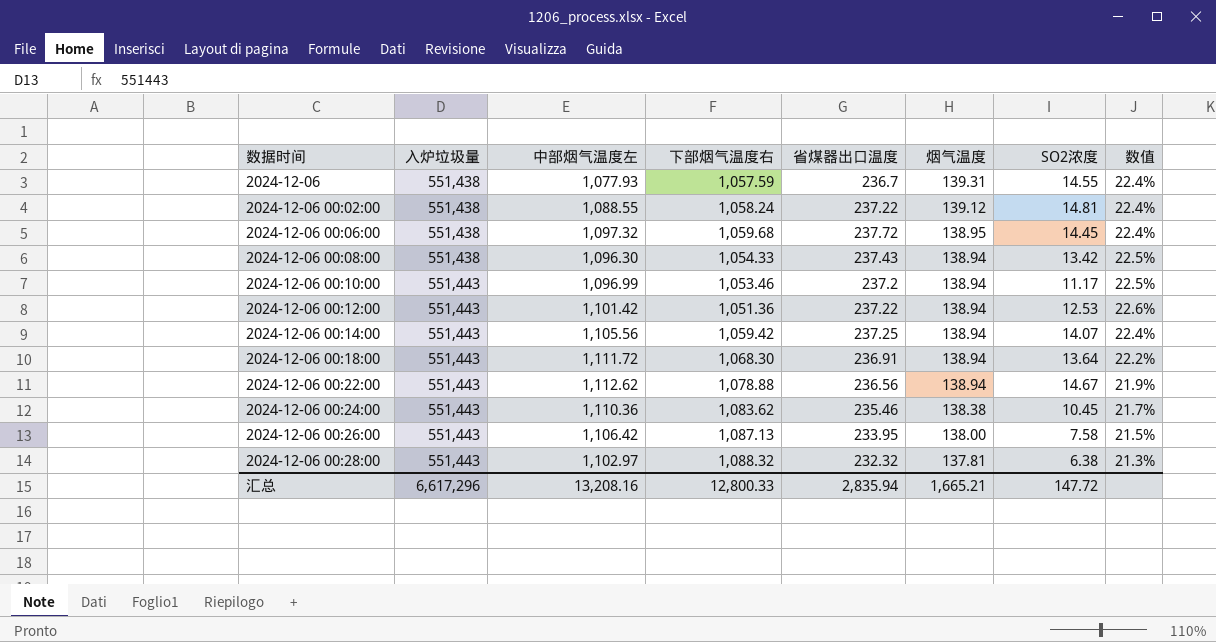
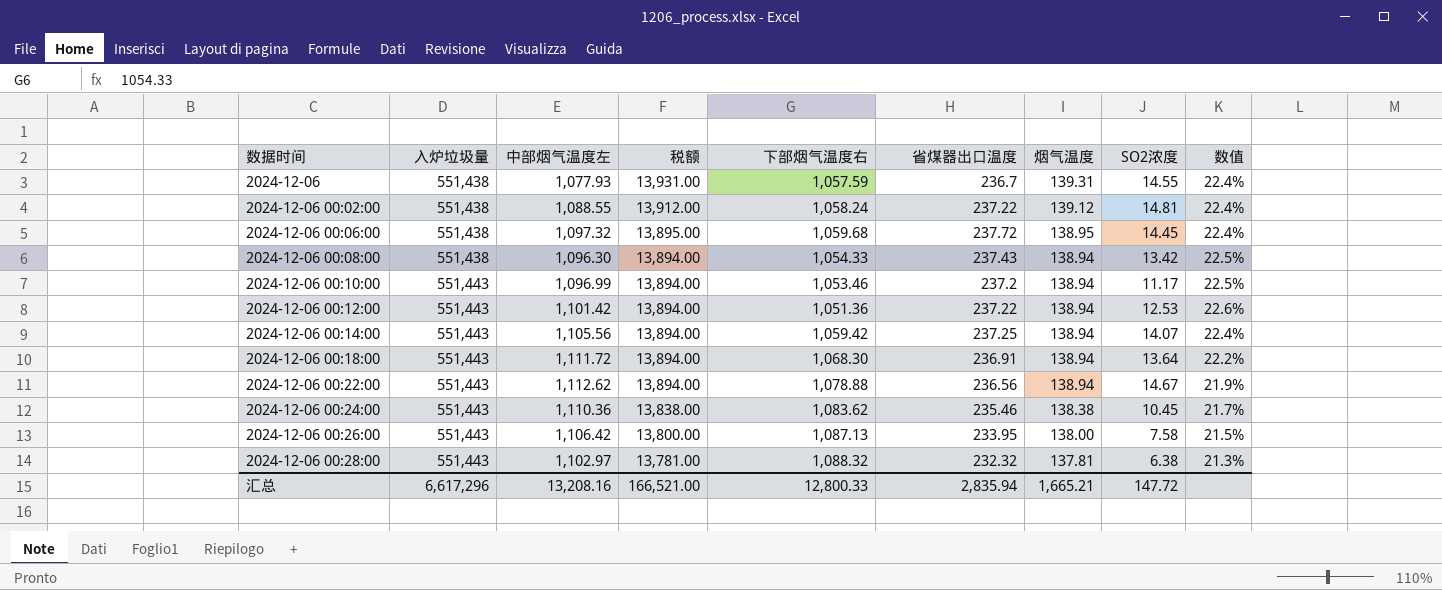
column 税额 | formula: none -> [烟气温度] * 100

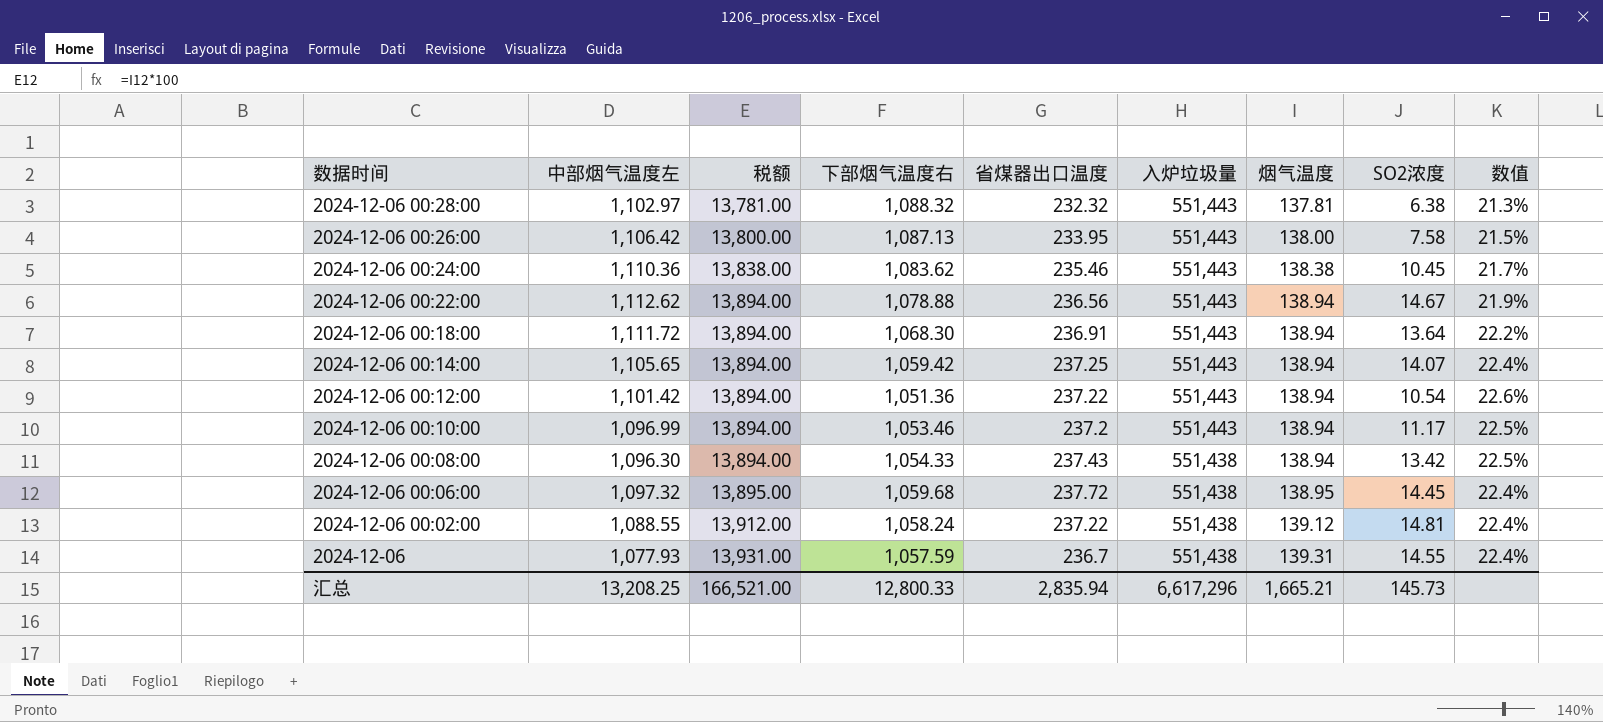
row order: 数据时间 ascending -> 数据时间 descending
column 入炉垃圾量 | position: 2 -> 6
2024-12-06 00:14:00 | 中部烟气温度左: 1,105.56 -> 1,105.65
2024-12-06 00:12:00 | SO2浓度: 12.53 -> 10.54
汇总 | 中部烟气温度左: 13,208.16 -> 13,208.25
汇总 | SO2浓度: 147.72 -> 145.73

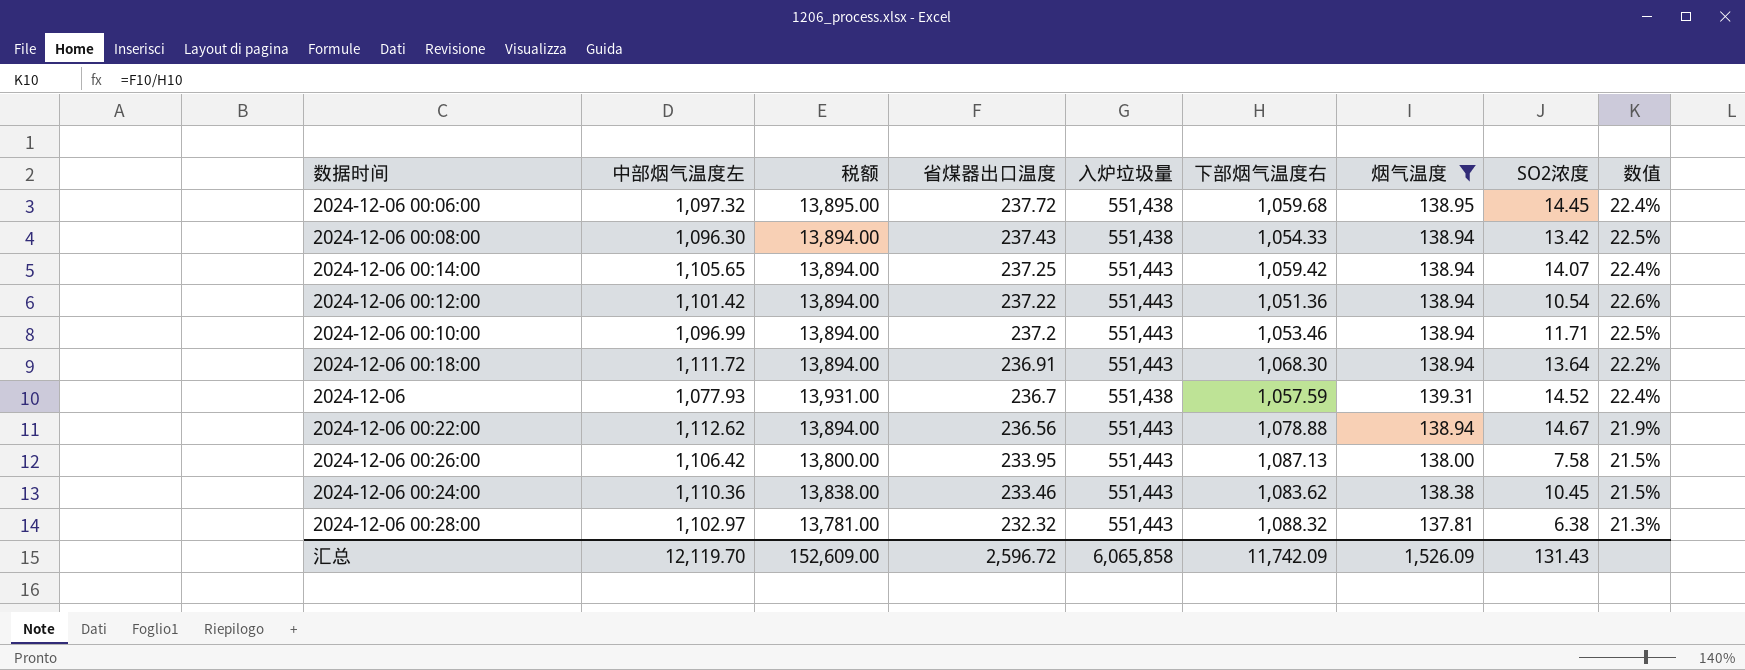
filter: none -> 烟气温度 != 139.12
row order: 数据时间 descending -> 省煤器出口温度 descending
column 下部烟气温度右 | position: 4 -> 6
2024-12-06 00:10:00 | SO2浓度: 11.17 -> 11.71
2024-12-06 | SO2浓度: 14.55 -> 14.52
2024-12-06 00:24:00 | 省煤器出口温度: 235.46 -> 233.46
2024-12-06 00:24:00 | 数值: 21.7% -> 21.5%
汇总 | 中部烟气温度左: 13,208.25 -> 12,119.70
汇总 | 税额: 166,521.00 -> 152,609.00
汇总 | 省煤器出口温度: 2,835.94 -> 2,596.72
汇总 | 入炉垃圾量: 6,617,296 -> 6,065,858
汇总 | 下部烟气温度右: 12,800.33 -> 11,742.09
汇总 | 烟气温度: 1,665.21 -> 1,526.09
汇总 | SO2浓度: 145.73 -> 131.43

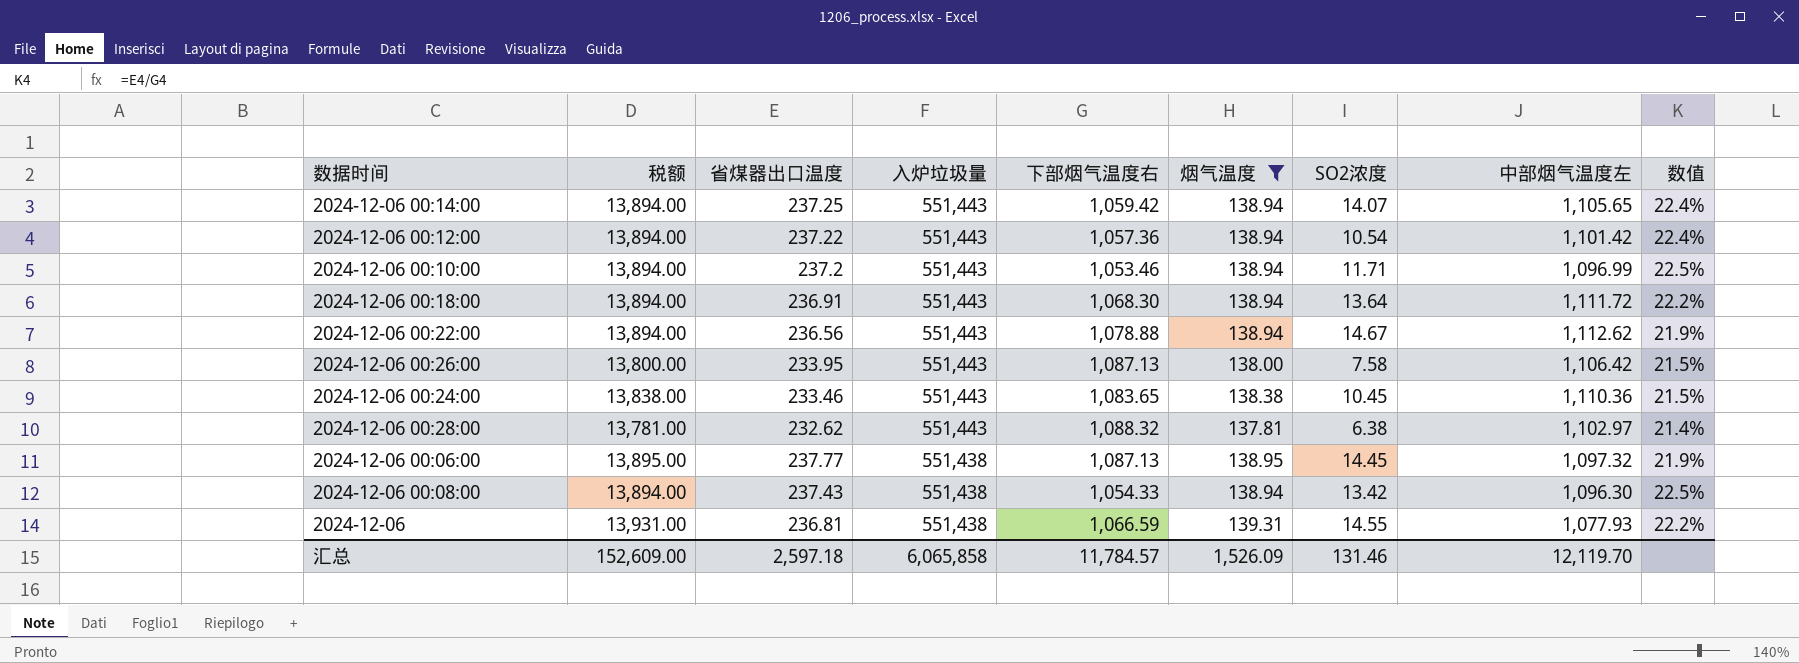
row order: 省煤器出口温度 descending -> 入炉垃圾量 descending
column 中部烟气温度左 | position: 2 -> 8
2024-12-06 00:12:00 | 下部烟气温度右: 1,051.36 -> 1,057.36
2024-12-06 00:12:00 | 数值: 22.6% -> 22.4%
2024-12-06 00:24:00 | 下部烟气温度右: 1,083.62 -> 1,083.65
2024-12-06 00:28:00 | 省煤器出口温度: 232.32 -> 232.62
2024-12-06 00:28:00 | 数值: 21.3% -> 21.4%
2024-12-06 00:06:00 | 省煤器出口温度: 237.72 -> 237.77
2024-12-06 00:06:00 | 下部烟气温度右: 1,059.68 -> 1,087.13
2024-12-06 00:06:00 | 数值: 22.4% -> 21.9%
2024-12-06 | 省煤器出口温度: 236.7 -> 236.81
2024-12-06 | 下部烟气温度右: 1,057.59 -> 1,066.59
2024-12-06 | SO2浓度: 14.52 -> 14.55
2024-12-06 | 数值: 22.4% -> 22.2%
汇总 | 省煤器出口温度: 2,596.72 -> 2,597.18
汇总 | 下部烟气温度右: 11,742.09 -> 11,784.57
汇总 | SO2浓度: 131.43 -> 131.46

